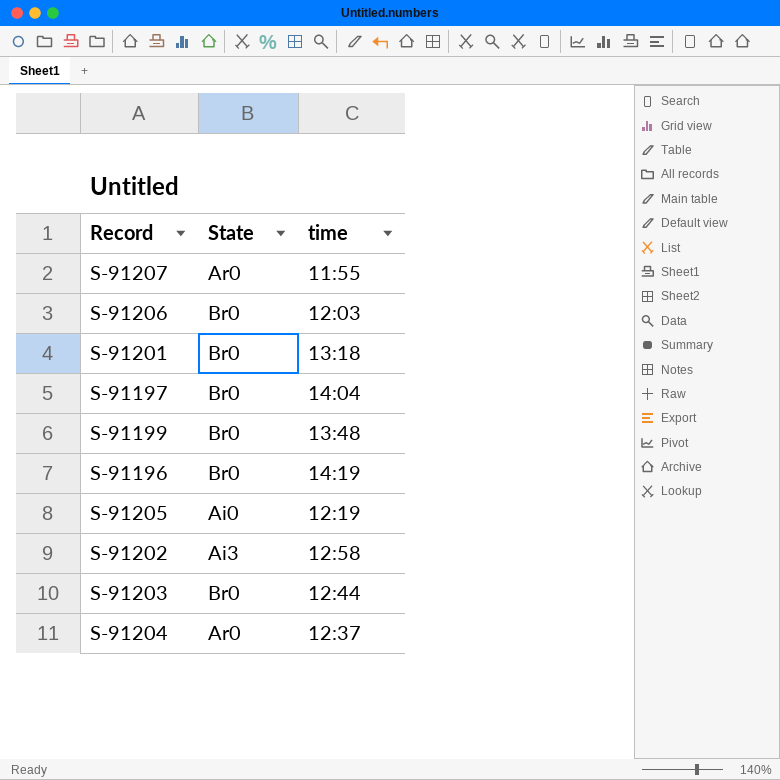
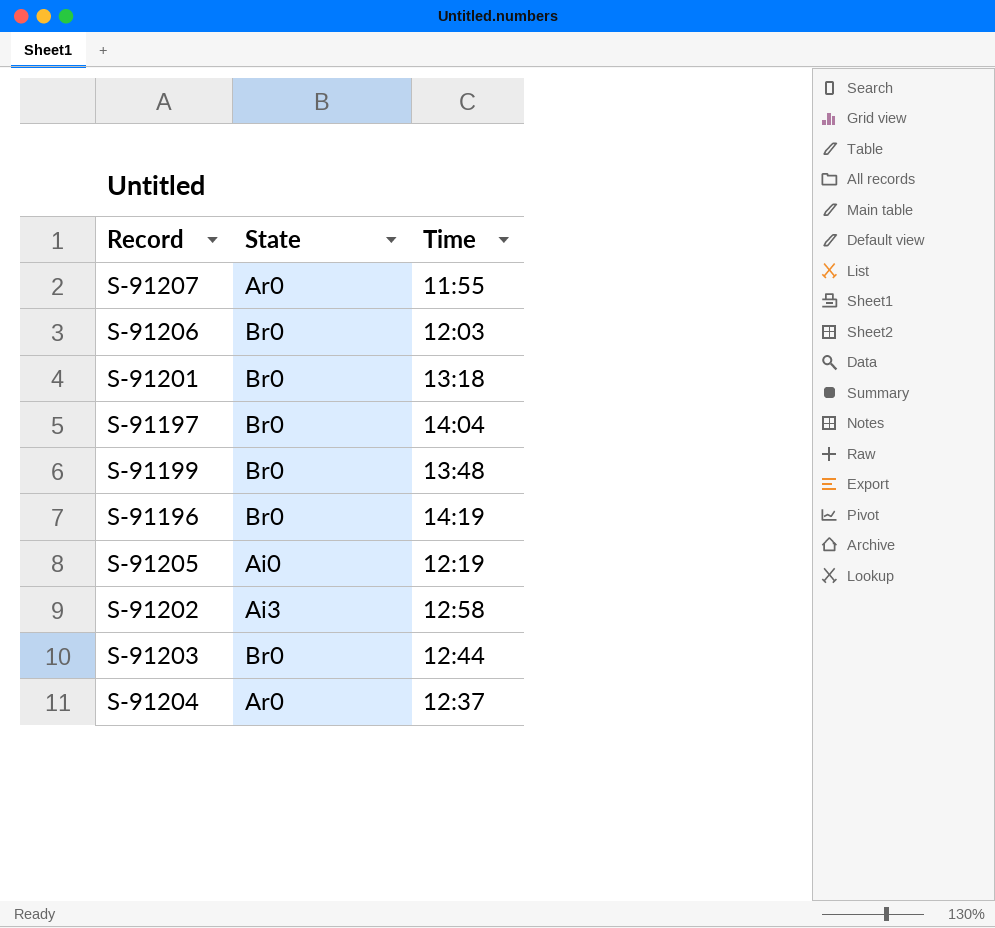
column name: time -> Time

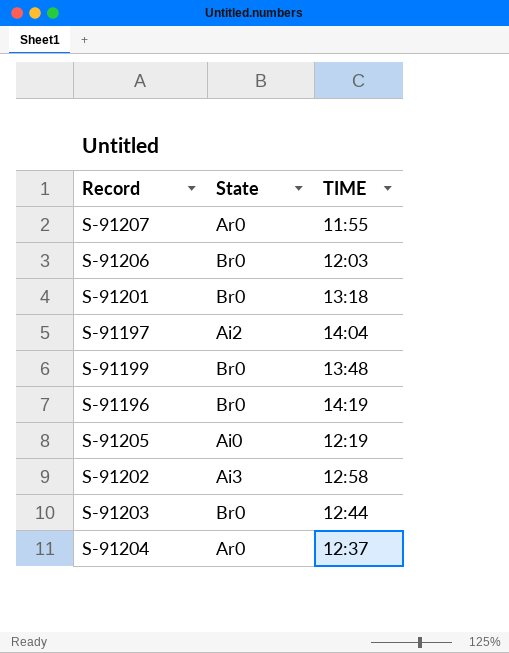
column name: Time -> TIME
S-91197 | State: Br0 -> Ai2

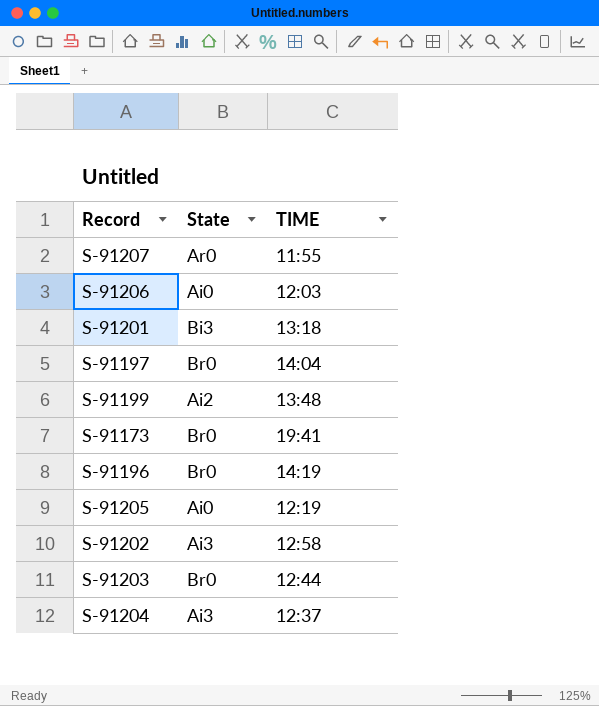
S-91206 | State: Br0 -> Ai0
S-91201 | State: Br0 -> Bi3
S-91197 | State: Ai2 -> Br0
S-91199 | State: Br0 -> Ai2
row S-91173: none -> Br0 | 19:41
S-91204 | State: Ar0 -> Ai3

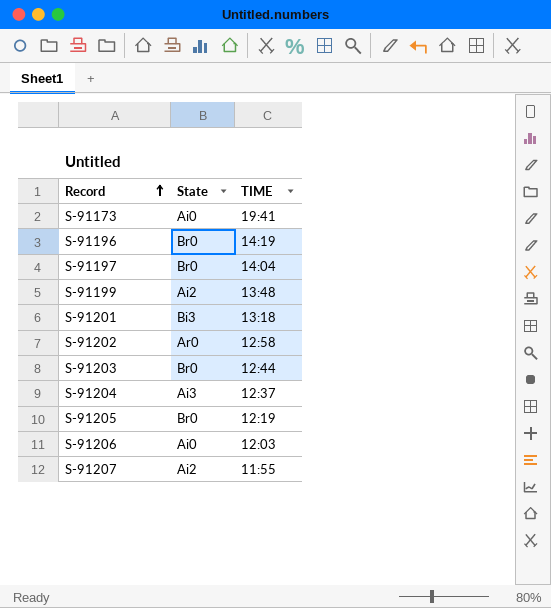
row order: none -> Record ascending
S-91173 | State: Br0 -> Ai0
S-91202 | State: Ai3 -> Ar0
S-91205 | State: Ai0 -> Br0
S-91207 | State: Ar0 -> Ai2

